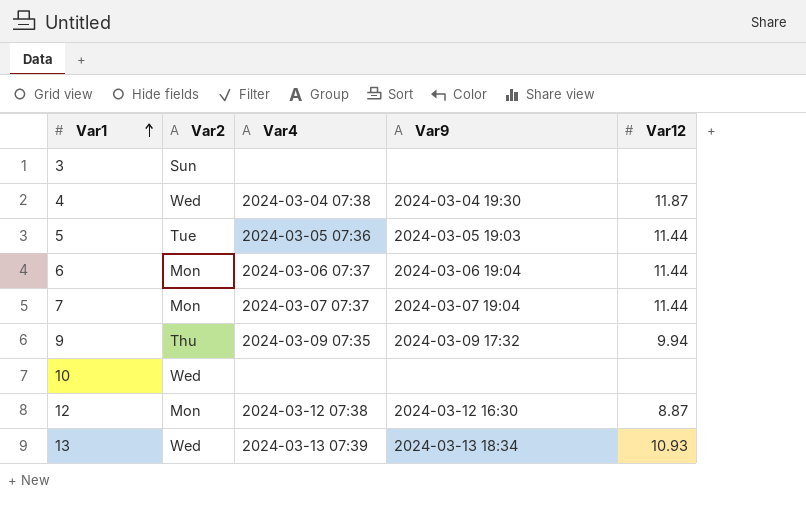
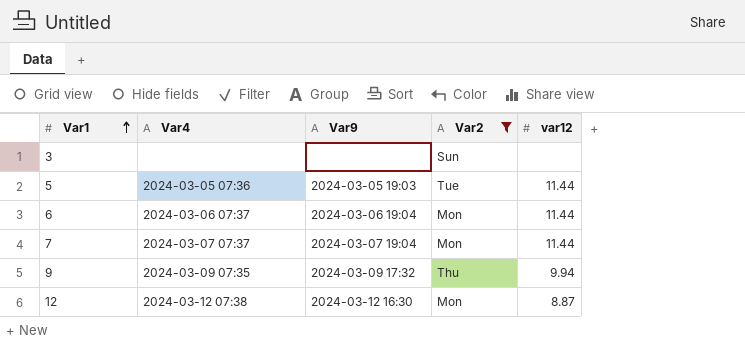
filter: none -> Var2 != Wed
column Var2 | position: 2 -> 4
column name: Var12 -> var12

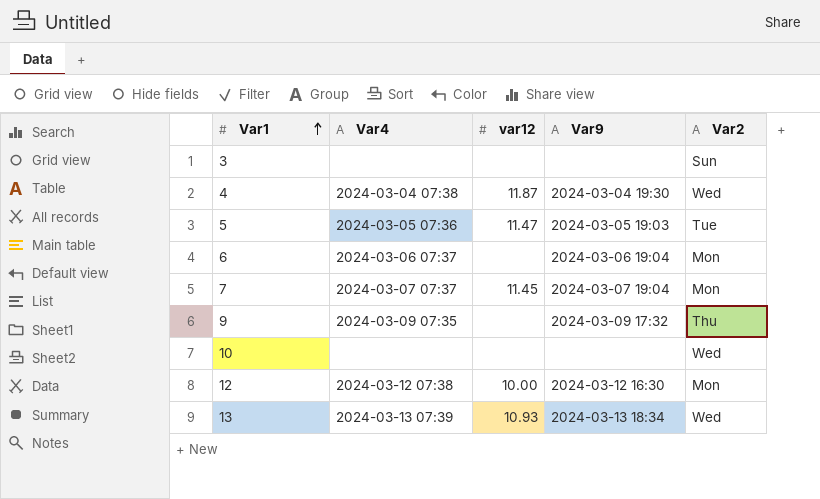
filter: Var2 != Wed -> none
column var12 | position: 5 -> 3
5 | var12: 11.44 -> 11.47
6 | var12: 11.44 -> none
7 | var12: 11.44 -> 11.45
9 | var12: 9.94 -> none
12 | var12: 8.87 -> 10.00

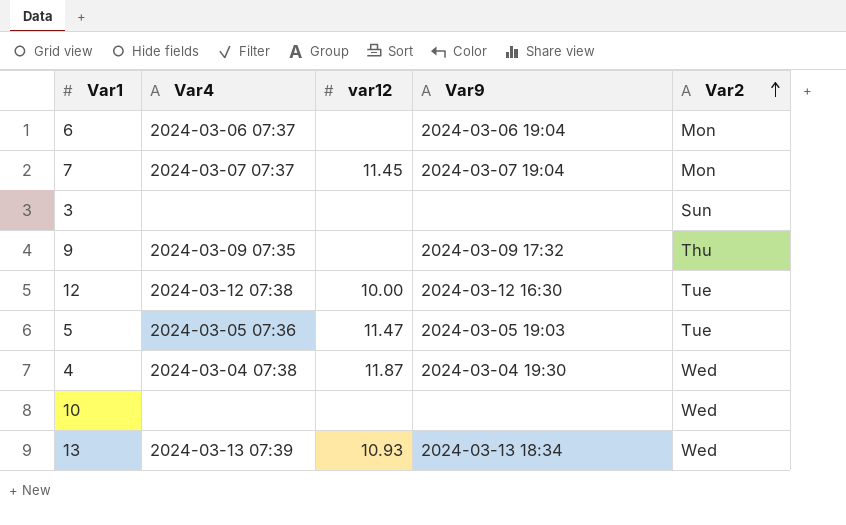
row order: Var1 ascending -> Var2 ascending
12 | Var2: Mon -> Tue

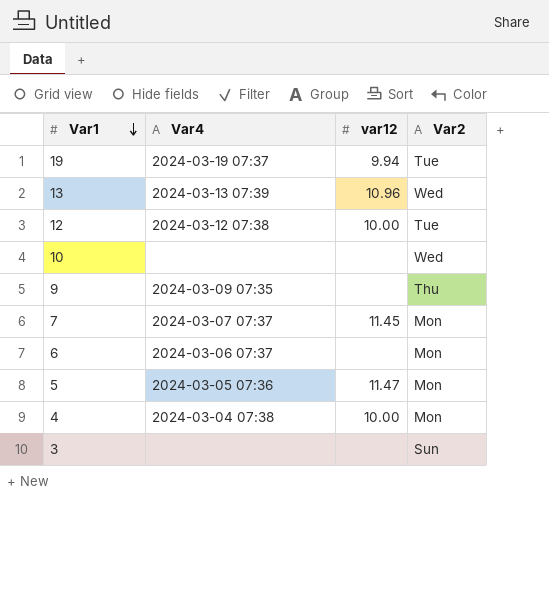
row order: Var2 ascending -> Var1 descending
column Var9 | position: 4 -> none
row 19: none -> 2024-03-19 07:37 | 9.94 | Tue
13 | var12: 10.93 -> 10.96
5 | Var2: Tue -> Mon
4 | var12: 11.87 -> 10.00
4 | Var2: Wed -> Mon

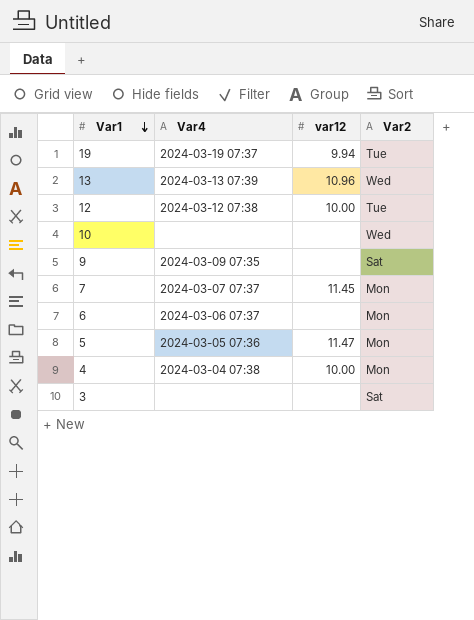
9 | Var2: Thu -> Sat
3 | Var2: Sun -> Sat

